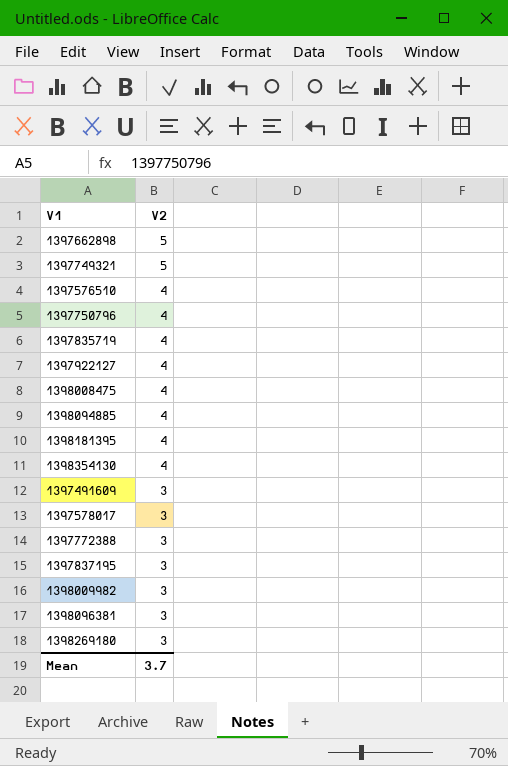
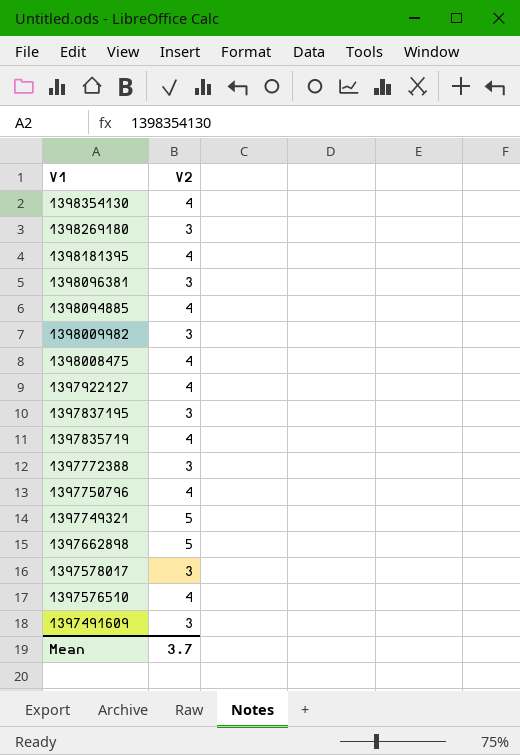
row order: V2 descending -> V1 descending

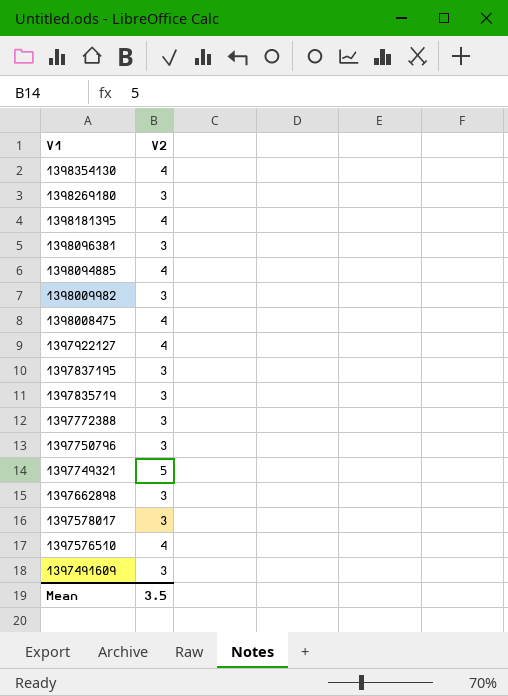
1397835719 | V2: 4 -> 3
1397750796 | V2: 4 -> 3
1397662898 | V2: 5 -> 3
Mean | V2: 3.7 -> 3.5

